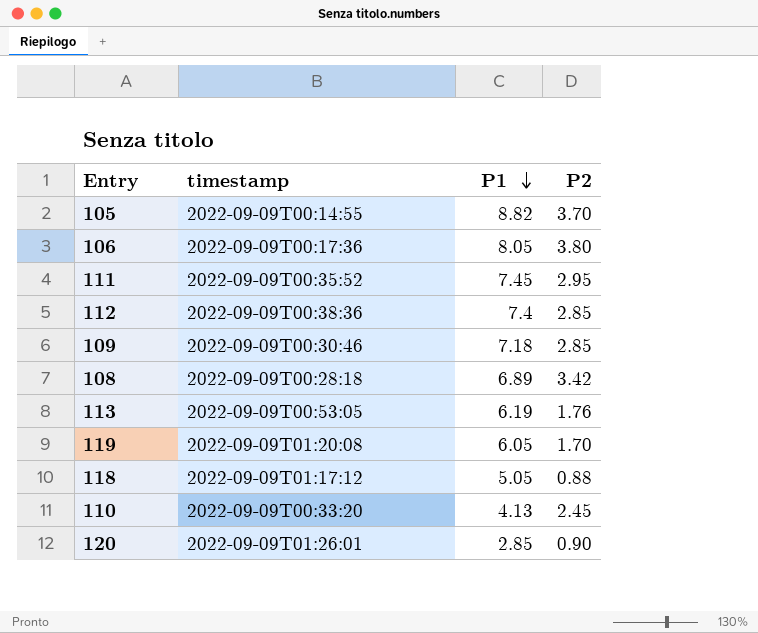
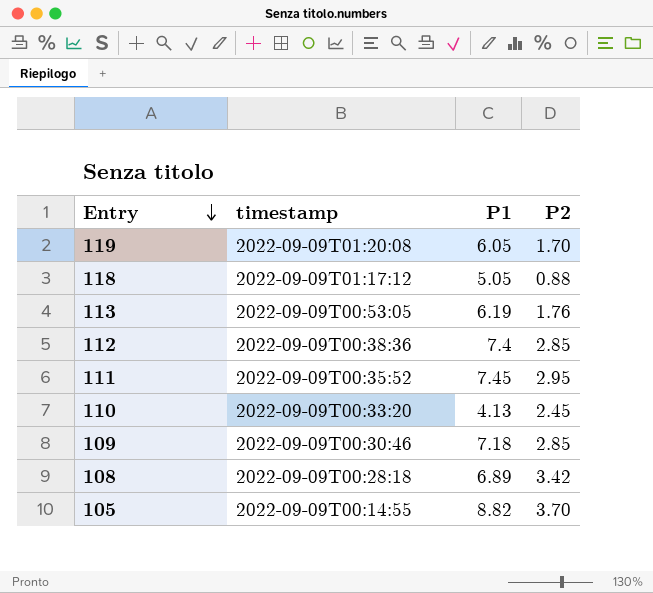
row order: P1 descending -> Entry descending
row 106: 2022-09-09T00:17:36 | 8.05 | 3.80 -> none
row 120: 2022-09-09T01:26:01 | 2.85 | 0.90 -> none

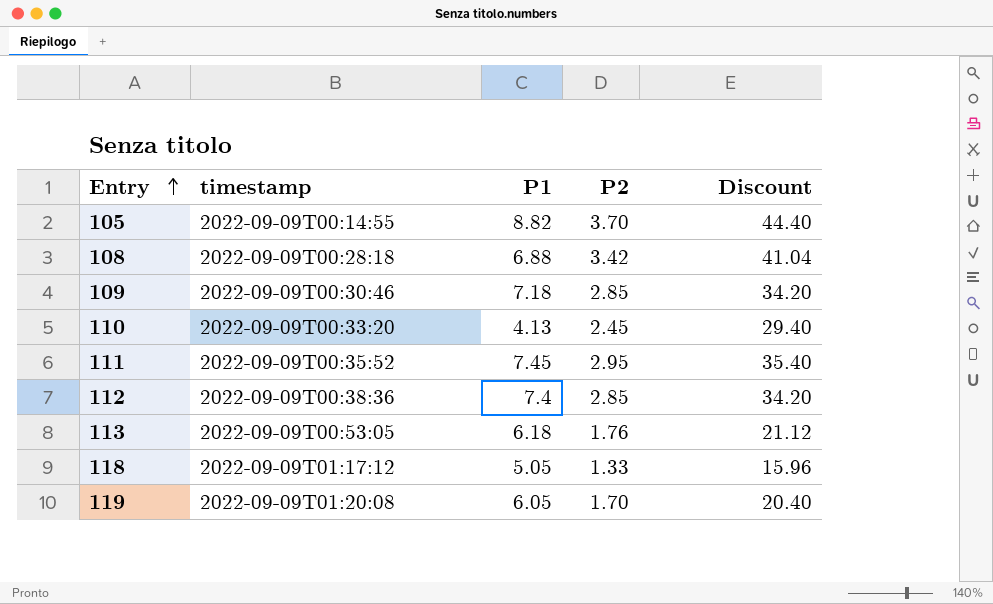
row order: Entry descending -> Entry ascending
column Discount | formula: none -> [P2] * 12
108 | P1: 6.89 -> 6.88
113 | P1: 6.19 -> 6.18
118 | P2: 0.88 -> 1.33

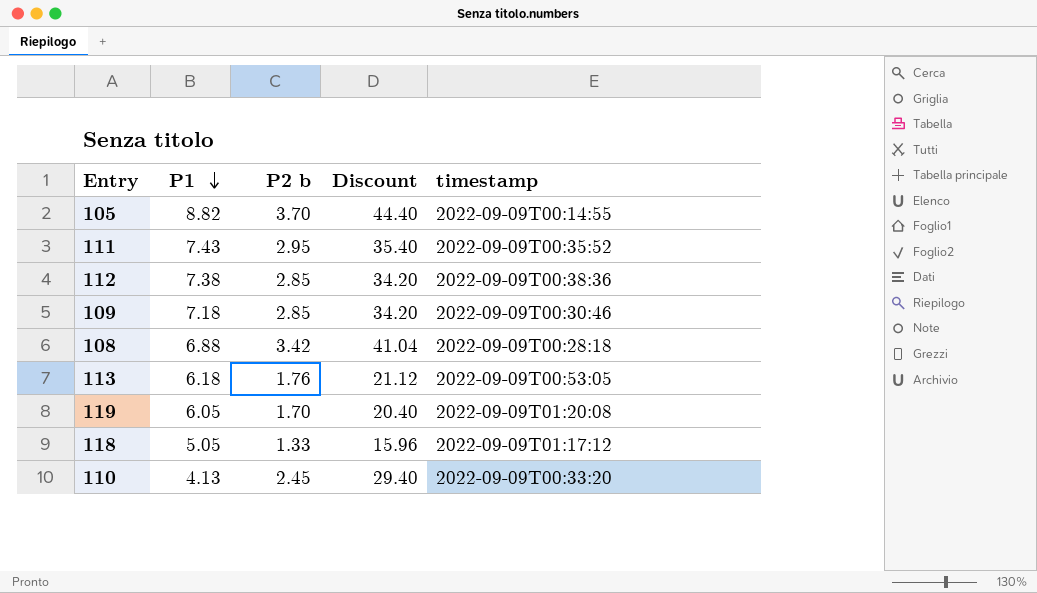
row order: Entry ascending -> P1 descending
column name: P2 -> P2 b
column timestamp | position: 2 -> 5
111 | P1: 7.45 -> 7.43
112 | P1: 7.4 -> 7.38

